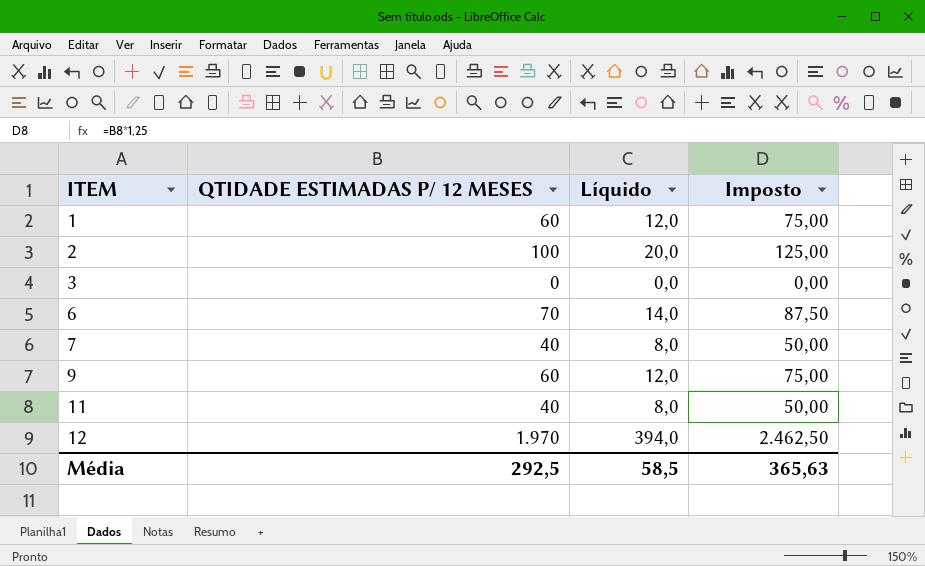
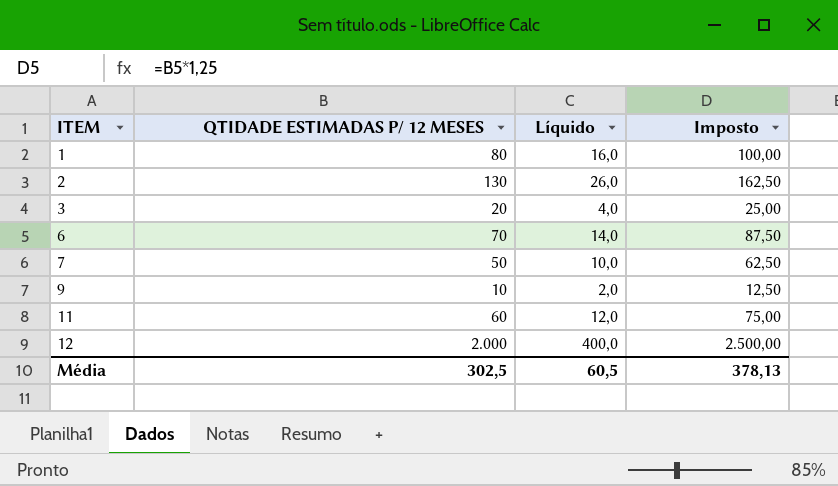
1 | QTIDADE ESTIMADAS P/ 12 MESES: 60 -> 80
1 | Líquido: 12,0 -> 16,0
1 | Imposto: 75,00 -> 100,00
2 | QTIDADE ESTIMADAS P/ 12 MESES: 100 -> 130
2 | Líquido: 20,0 -> 26,0
2 | Imposto: 125,00 -> 162,50
3 | QTIDADE ESTIMADAS P/ 12 MESES: 0 -> 20
3 | Líquido: 0,0 -> 4,0
3 | Imposto: 0,00 -> 25,00
7 | QTIDADE ESTIMADAS P/ 12 MESES: 40 -> 50
7 | Líquido: 8,0 -> 10,0
7 | Imposto: 50,00 -> 62,50
9 | QTIDADE ESTIMADAS P/ 12 MESES: 60 -> 10
9 | Líquido: 12,0 -> 2,0
9 | Imposto: 75,00 -> 12,50
11 | QTIDADE ESTIMADAS P/ 12 MESES: 40 -> 60
11 | Líquido: 8,0 -> 12,0
11 | Imposto: 50,00 -> 75,00
12 | QTIDADE ESTIMADAS P/ 12 MESES: 1.970 -> 2.000
12 | Líquido: 394,0 -> 400,0
12 | Imposto: 2.462,50 -> 2.500,00
Média | QTIDADE ESTIMADAS P/ 12 MESES: 292,5 -> 302,5
Média | Líquido: 58,5 -> 60,5
Média | Imposto: 365,63 -> 378,13

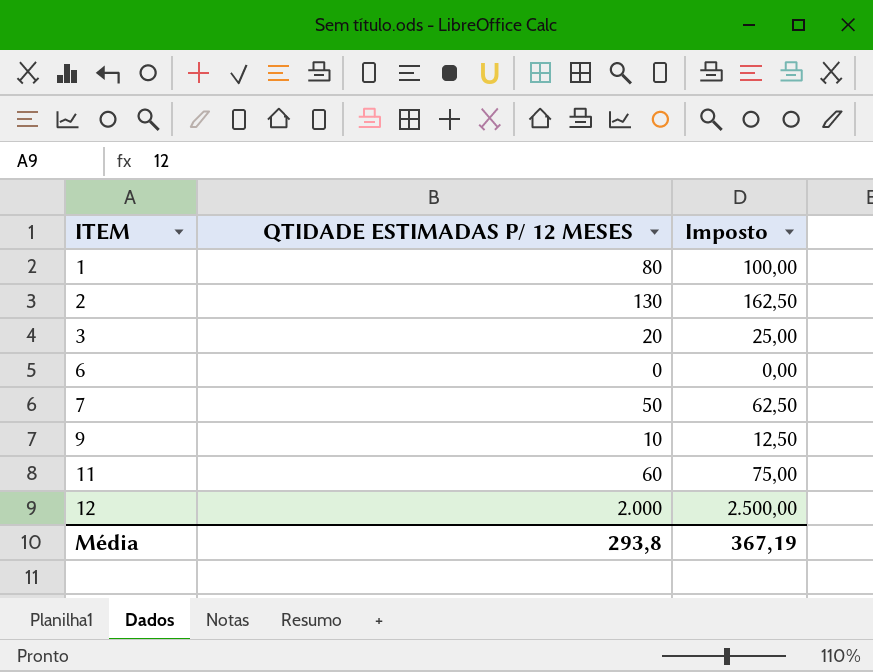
column Líquido | formula: [QTIDADE ESTIMADAS P/ 12 MESES] * 0,2 -> none
6 | QTIDADE ESTIMADAS P/ 12 MESES: 70 -> 0
6 | Imposto: 87,50 -> 0,00
Média | QTIDADE ESTIMADAS P/ 12 MESES: 302,5 -> 293,8
Média | Imposto: 378,13 -> 367,19

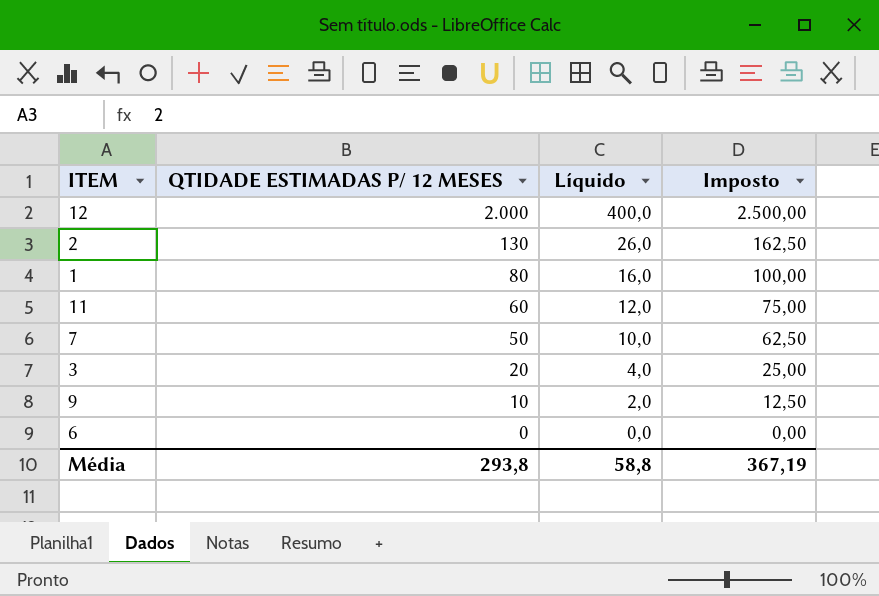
row order: ITEM ascending -> QTIDADE ESTIMADAS P/ 12 MESES descending
column Líquido | formula: none -> [QTIDADE ESTIMADAS P/ 12 MESES] * 0,2

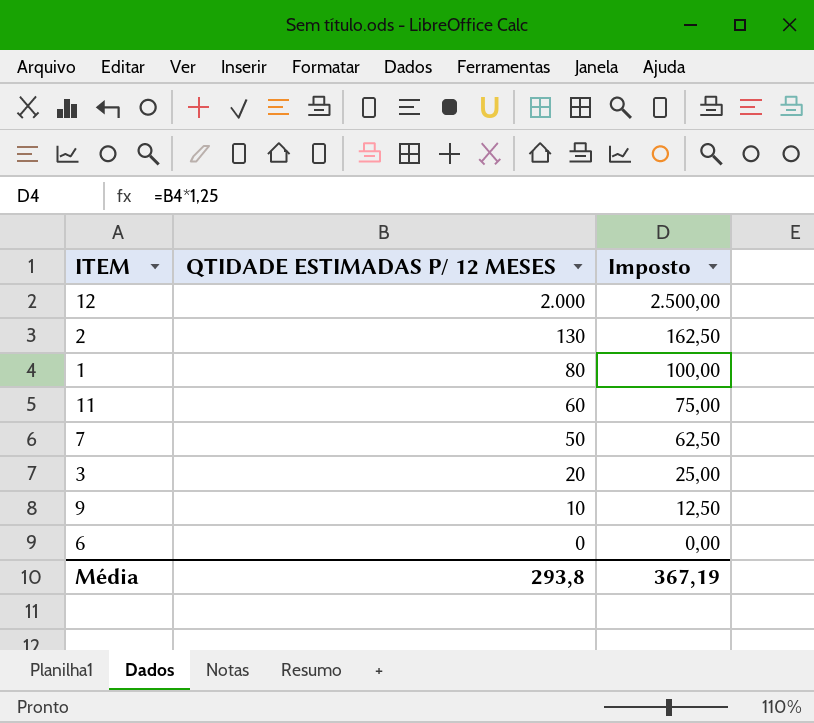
column Líquido | formula: [QTIDADE ESTIMADAS P/ 12 MESES] * 0,2 -> none

